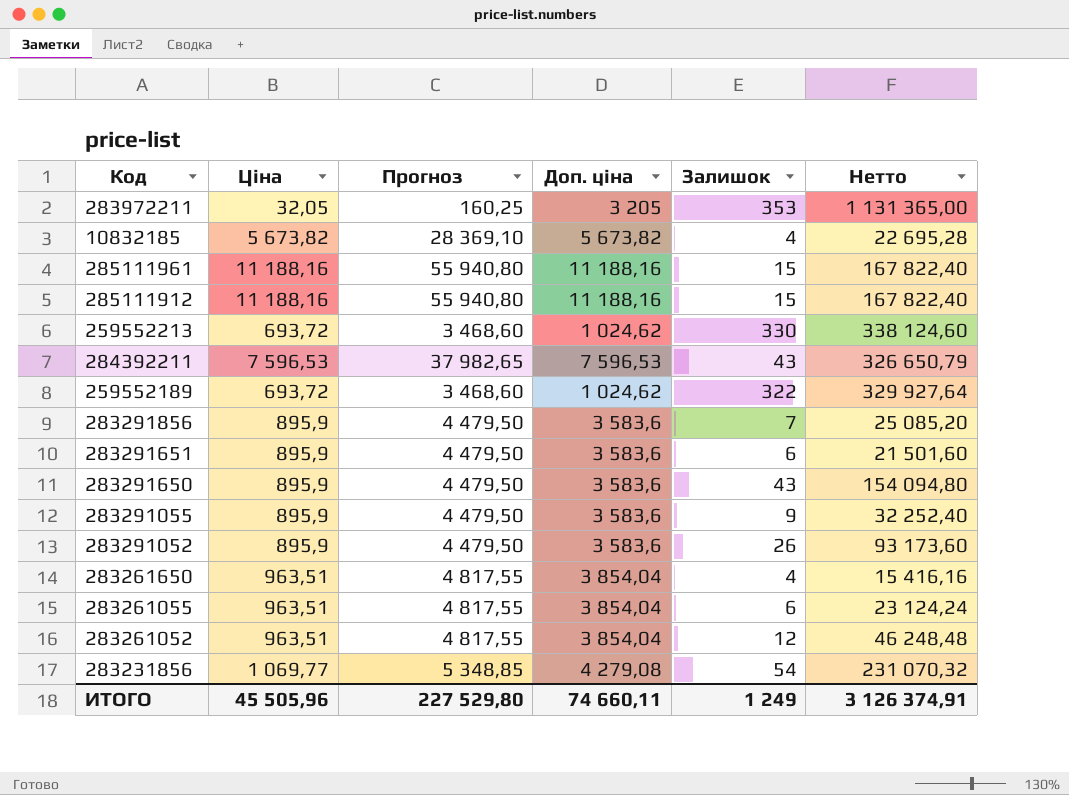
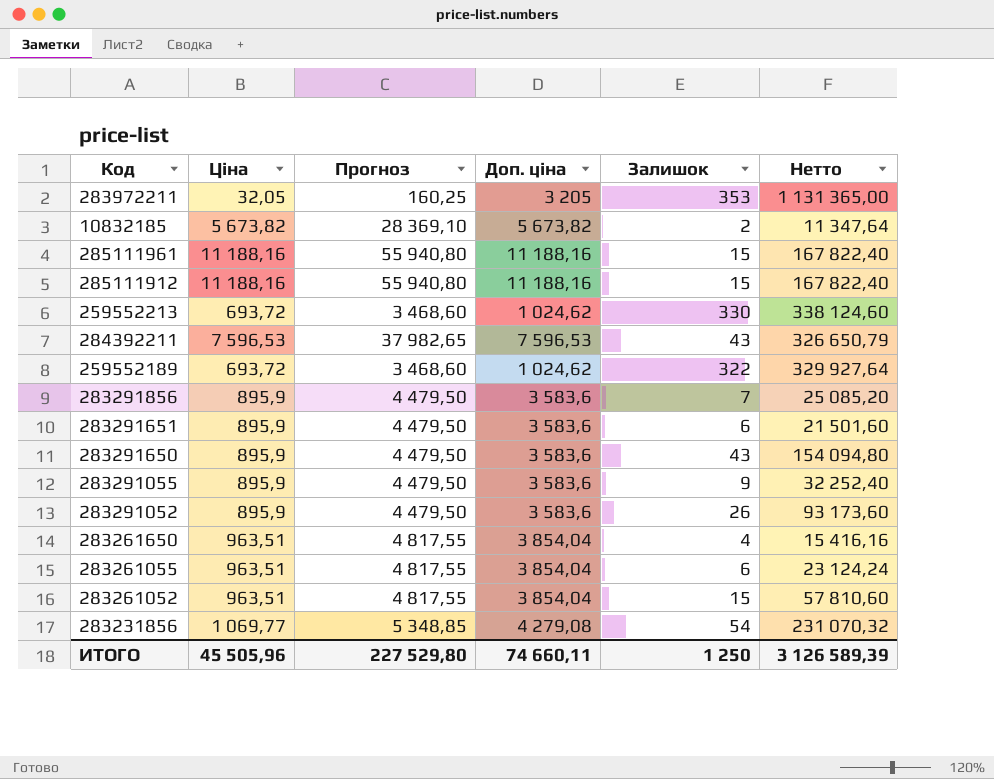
10832185 | Залишок: 4 -> 2
10832185 | Нетто: 22 695,28 -> 11 347,64
283261052 | Залишок: 12 -> 15
283261052 | Нетто: 46 248,48 -> 57 810,60
ИТОГО | Залишок: 1 249 -> 1 250
ИТОГО | Нетто: 3 126 374,91 -> 3 126 589,39

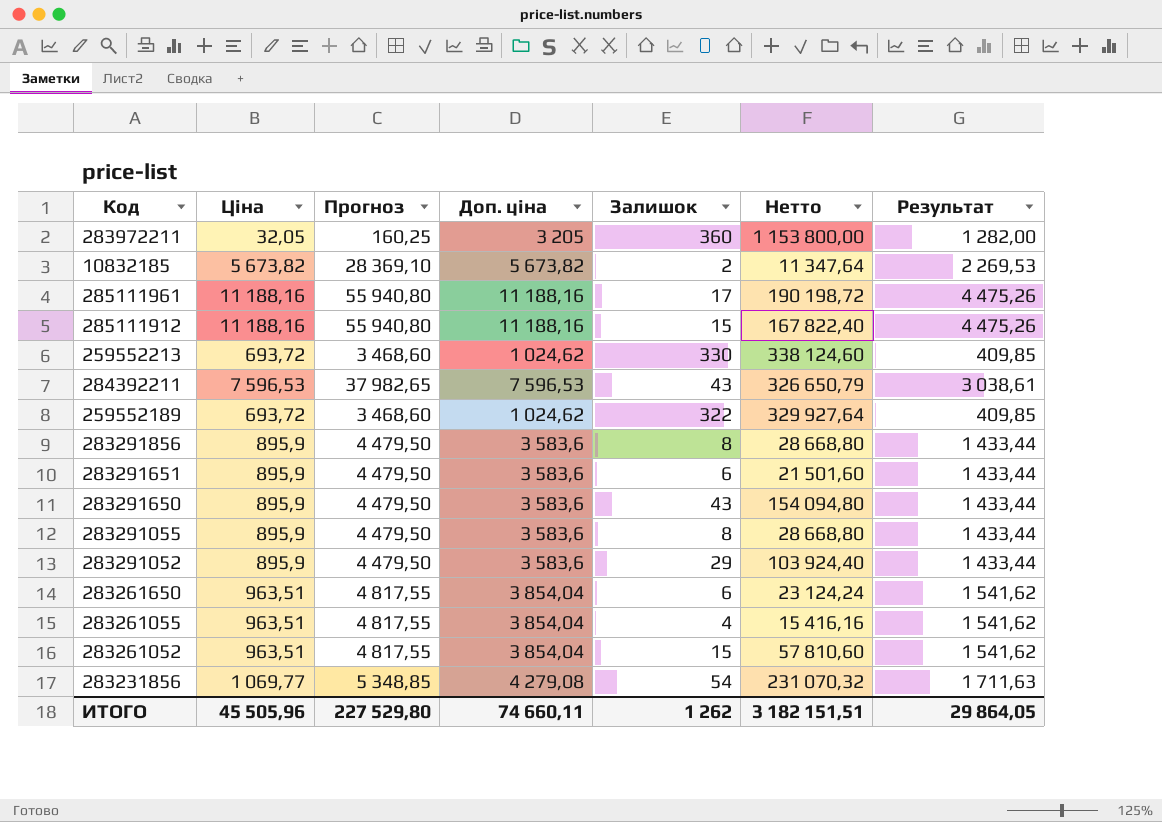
column Результат | formula: none -> [Доп. ціна] * 0,4
283972211 | Залишок: 353 -> 360
283972211 | Нетто: 1 131 365,00 -> 1 153 800,00
285111961 | Залишок: 15 -> 17
285111961 | Нетто: 167 822,40 -> 190 198,72
283291856 | Залишок: 7 -> 8
283291856 | Нетто: 25 085,20 -> 28 668,80
283291055 | Залишок: 9 -> 8
283291055 | Нетто: 32 252,40 -> 28 668,80
283291052 | Залишок: 26 -> 29
283291052 | Нетто: 93 173,60 -> 103 924,40
283261650 | Залишок: 4 -> 6
283261650 | Нетто: 15 416,16 -> 23 124,24
283261055 | Залишок: 6 -> 4
283261055 | Нетто: 23 124,24 -> 15 416,16
ИТОГО | Залишок: 1 250 -> 1 262
ИТОГО | Нетто: 3 126 589,39 -> 3 182 151,51

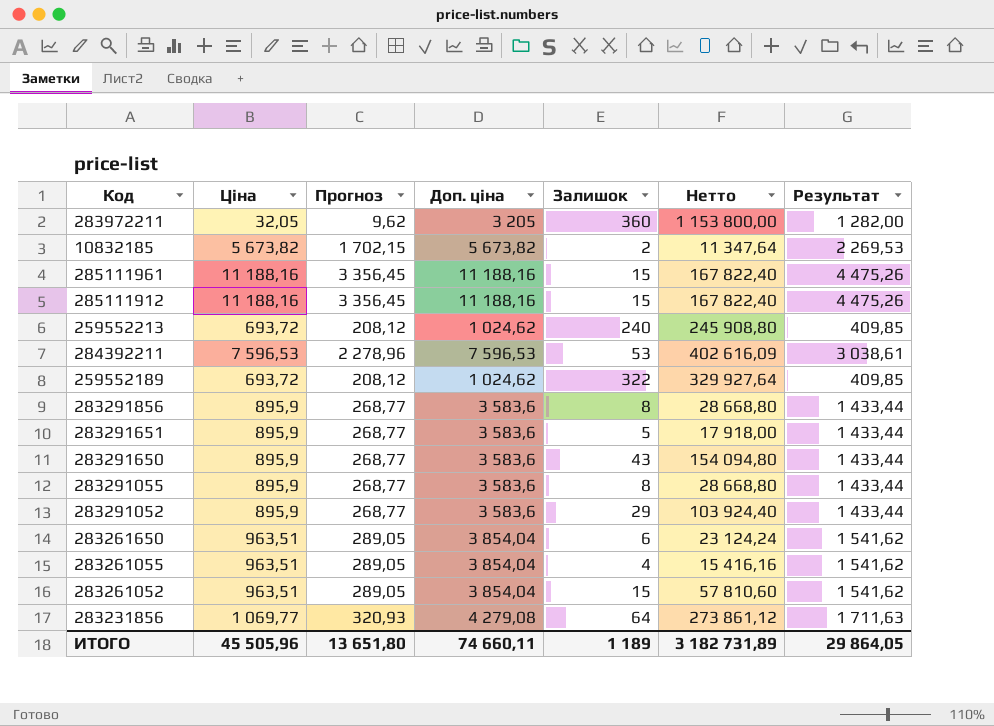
column Прогноз | formula: [Ціна] * 5 -> [Ціна] * 0,3
285111961 | Залишок: 17 -> 15
285111961 | Нетто: 190 198,72 -> 167 822,40
259552213 | Залишок: 330 -> 240
259552213 | Нетто: 338 124,60 -> 245 908,80
284392211 | Залишок: 43 -> 53
284392211 | Нетто: 326 650,79 -> 402 616,09
283291651 | Залишок: 6 -> 5
283291651 | Нетто: 21 501,60 -> 17 918,00
283231856 | Залишок: 54 -> 64
283231856 | Нетто: 231 070,32 -> 273 861,12
ИТОГО | Прогноз: 227 529,80 -> 13 651,80
ИТОГО | Залишок: 1 262 -> 1 189
ИТОГО | Нетто: 3 182 151,51 -> 3 182 731,89

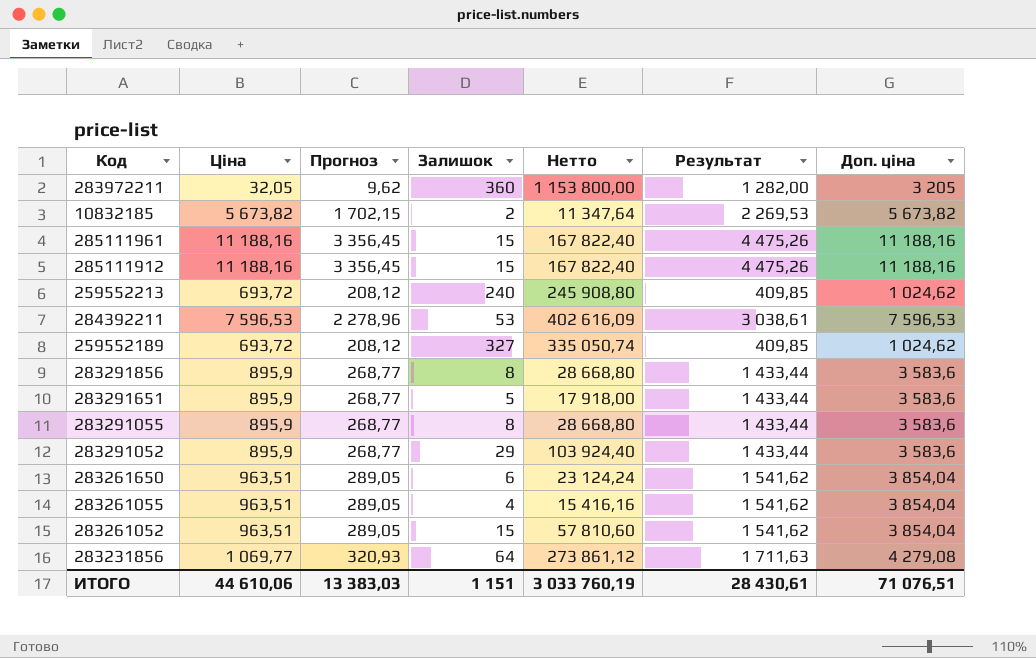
column Доп. ціна | position: 4 -> 7
row 283291650: 895,9 | 268,77 | 3 583,6 | 43 | 154 094,80 | 1 433,44 -> none
259552189 | Залишок: 322 -> 327
259552189 | Нетто: 329 927,64 -> 335 050,74
ИТОГО | Ціна: 45 505,96 -> 44 610,06
ИТОГО | Прогноз: 13 651,80 -> 13 383,03
ИТОГО | Залишок: 1 189 -> 1 151
ИТОГО | Нетто: 3 182 731,89 -> 3 033 760,19
ИТОГО | Результат: 29 864,05 -> 28 430,61
ИТОГО | Доп. ціна: 74 660,11 -> 71 076,51

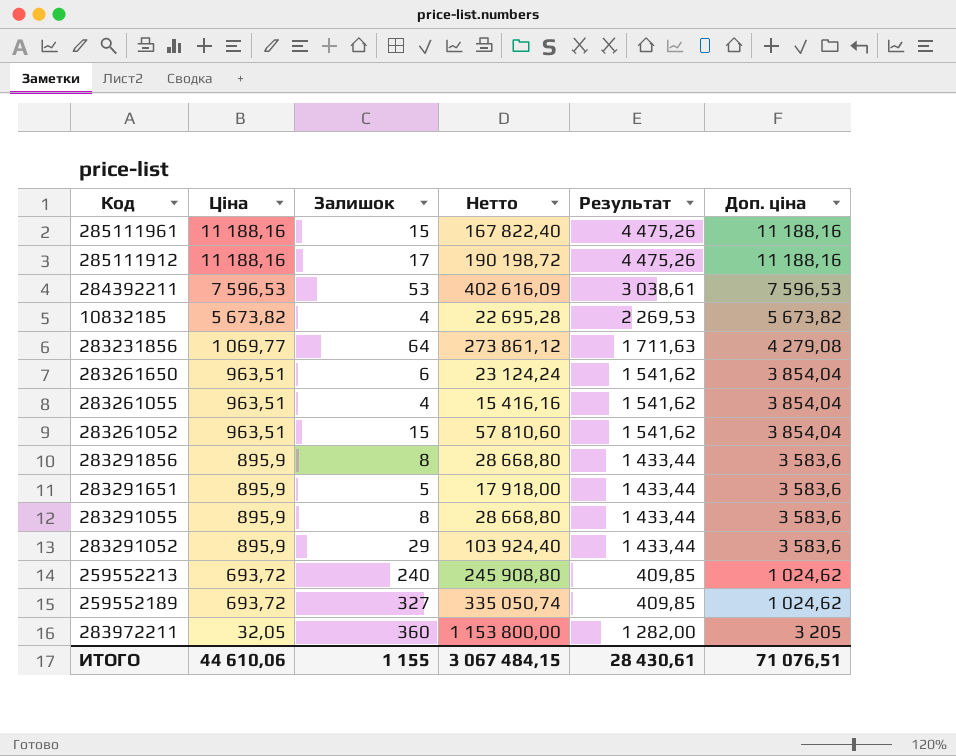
row order: none -> Ціна descending
column Прогноз | formula: [Ціна] * 0,3 -> none
285111912 | Залишок: 15 -> 17
285111912 | Нетто: 167 822,40 -> 190 198,72
10832185 | Залишок: 2 -> 4
10832185 | Нетто: 11 347,64 -> 22 695,28
ИТОГО | Залишок: 1 151 -> 1 155
ИТОГО | Нетто: 3 033 760,19 -> 3 067 484,15

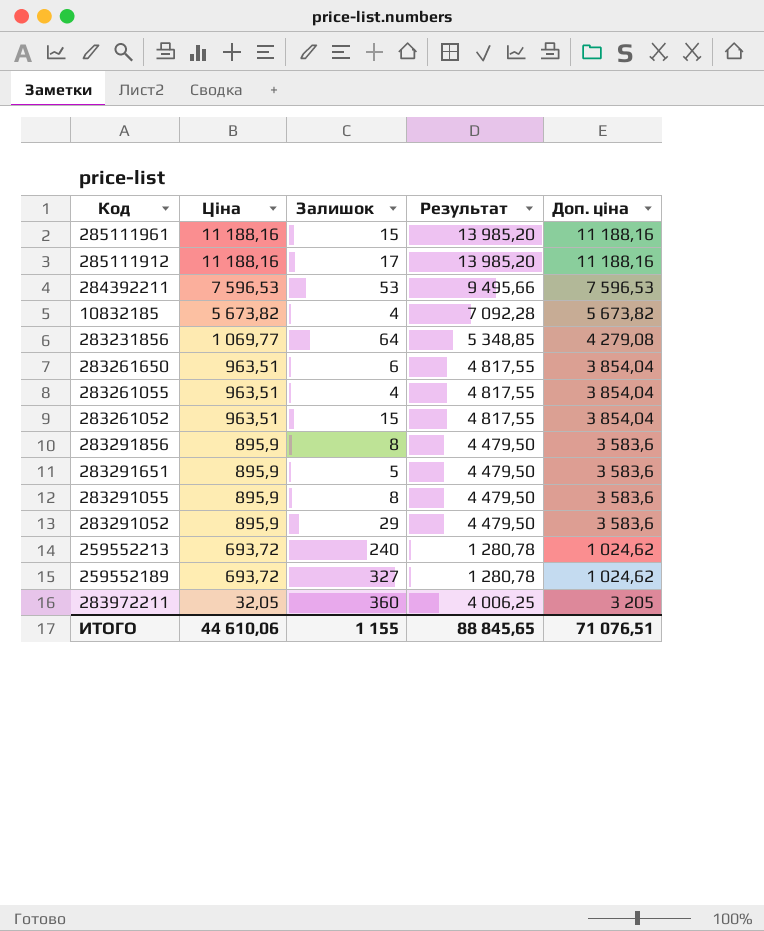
column Нетто | formula: [Залишок] * [Доп. ціна] -> none
column Результат | formula: [Доп. ціна] * 0,4 -> [Доп. ціна] * 1,25
ИТОГО | Результат: 28 430,61 -> 88 845,65

